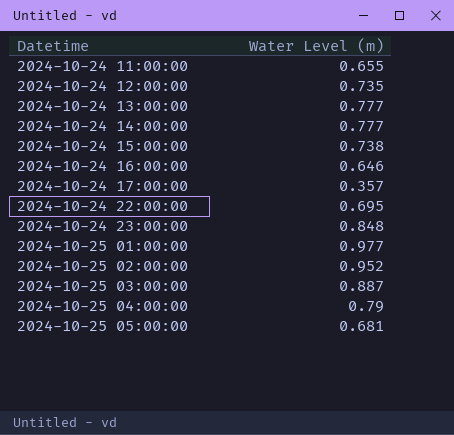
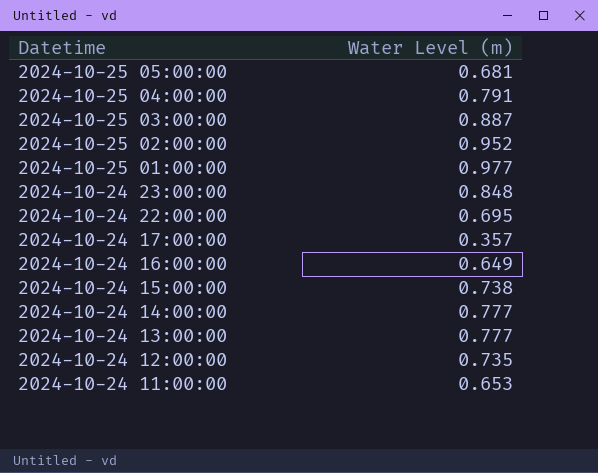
row order: Datetime ascending -> Datetime descending
2024-10-25 04:00:00 | Water Level (m): 0.79 -> 0.791
2024-10-24 16:00:00 | Water Level (m): 0.646 -> 0.649
2024-10-24 11:00:00 | Water Level (m): 0.655 -> 0.653

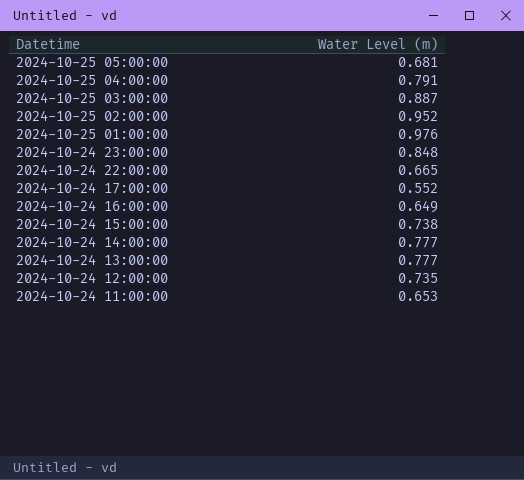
2024-10-25 01:00:00 | Water Level (m): 0.977 -> 0.976
2024-10-24 22:00:00 | Water Level (m): 0.695 -> 0.665
2024-10-24 17:00:00 | Water Level (m): 0.357 -> 0.552

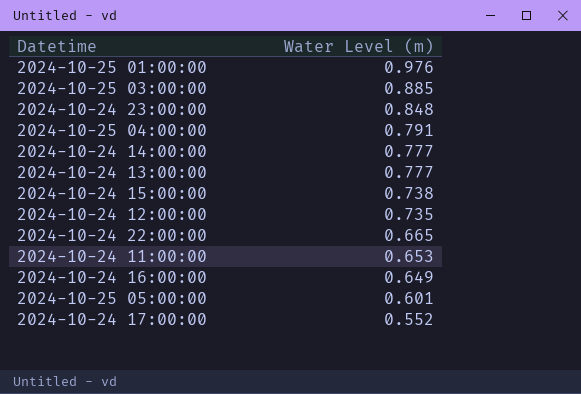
row order: Datetime descending -> Water Level (m) descending
row 2024-10-25 02:00:00: 0.952 -> none
2024-10-25 03:00:00 | Water Level (m): 0.887 -> 0.885
2024-10-25 05:00:00 | Water Level (m): 0.681 -> 0.601

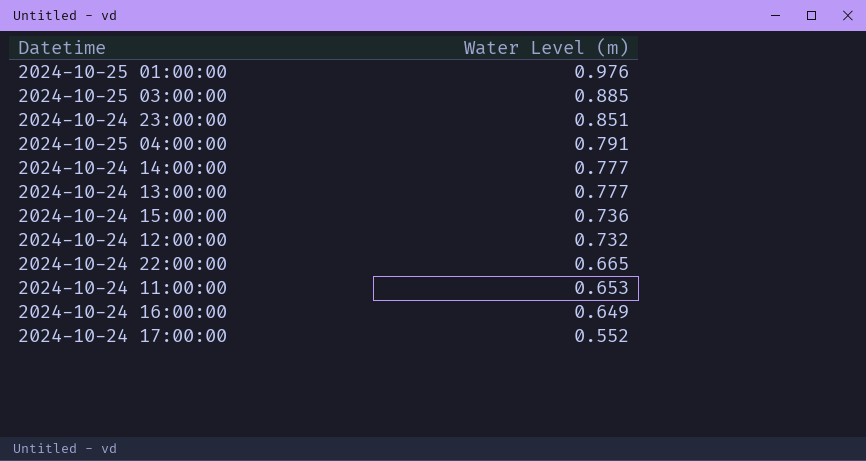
row 2024-10-25 05:00:00: 0.601 -> none
2024-10-24 23:00:00 | Water Level (m): 0.848 -> 0.851
2024-10-24 15:00:00 | Water Level (m): 0.738 -> 0.736
2024-10-24 12:00:00 | Water Level (m): 0.735 -> 0.732

